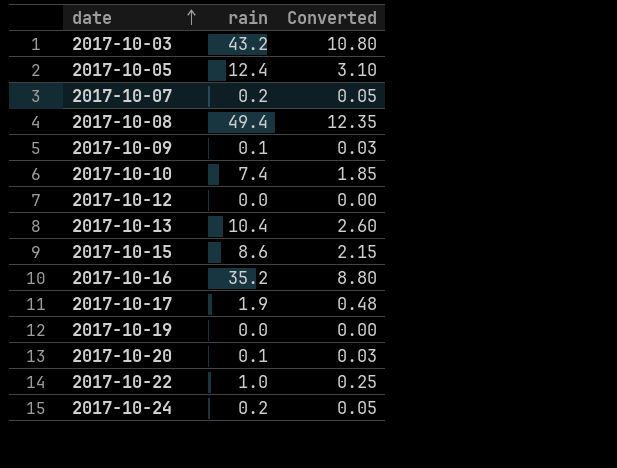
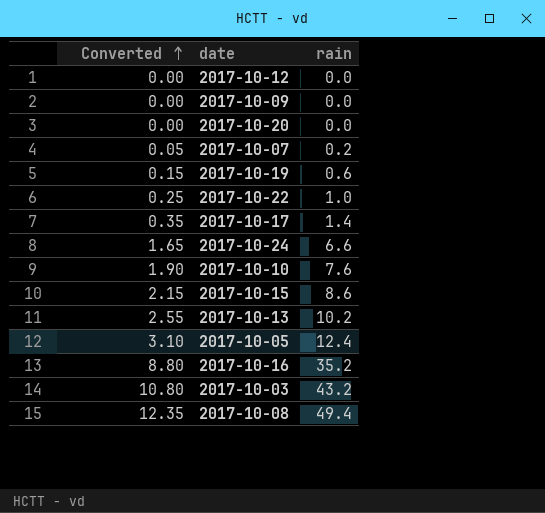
row order: date ascending -> Converted ascending
column Converted | position: 3 -> 1
2017-10-09 | Converted: 0.03 -> 0.00
2017-10-09 | rain: 0.1 -> 0.0
2017-10-20 | Converted: 0.03 -> 0.00
2017-10-20 | rain: 0.1 -> 0.0
2017-10-19 | Converted: 0.00 -> 0.15
2017-10-19 | rain: 0.0 -> 0.6
2017-10-17 | Converted: 0.48 -> 0.35
2017-10-17 | rain: 1.9 -> 1.4
2017-10-24 | Converted: 0.05 -> 1.65
2017-10-24 | rain: 0.2 -> 6.6
2017-10-10 | Converted: 1.85 -> 1.90
2017-10-10 | rain: 7.4 -> 7.6
2017-10-13 | Converted: 2.60 -> 2.55
2017-10-13 | rain: 10.4 -> 10.2

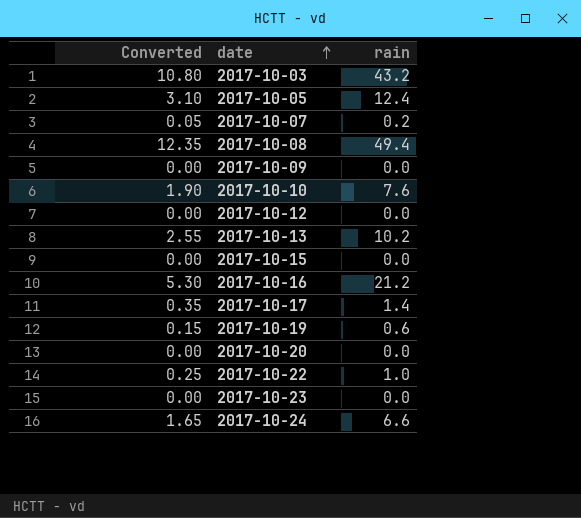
row order: Converted ascending -> date ascending
2017-10-15 | Converted: 2.15 -> 0.00
2017-10-15 | rain: 8.6 -> 0.0
2017-10-16 | Converted: 8.80 -> 5.30
2017-10-16 | rain: 35.2 -> 21.2
row 2017-10-23: none -> 0.00 | 0.0

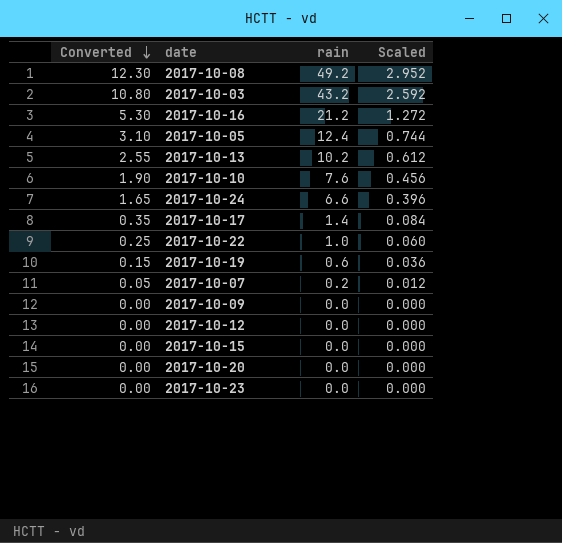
row order: date ascending -> Converted descending
column Scaled | formula: none -> [rain] * 0.06
2017-10-08 | Converted: 12.35 -> 12.30
2017-10-08 | rain: 49.4 -> 49.2

